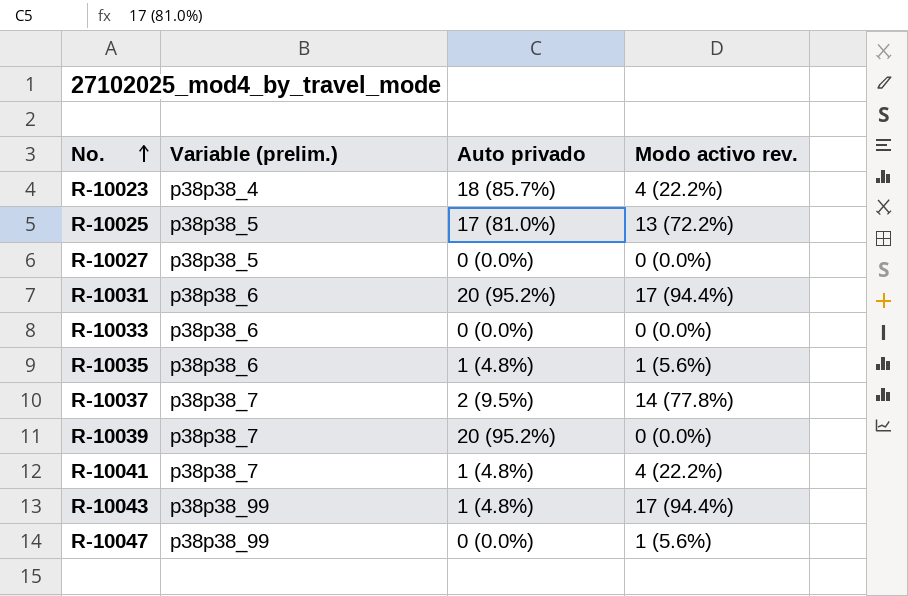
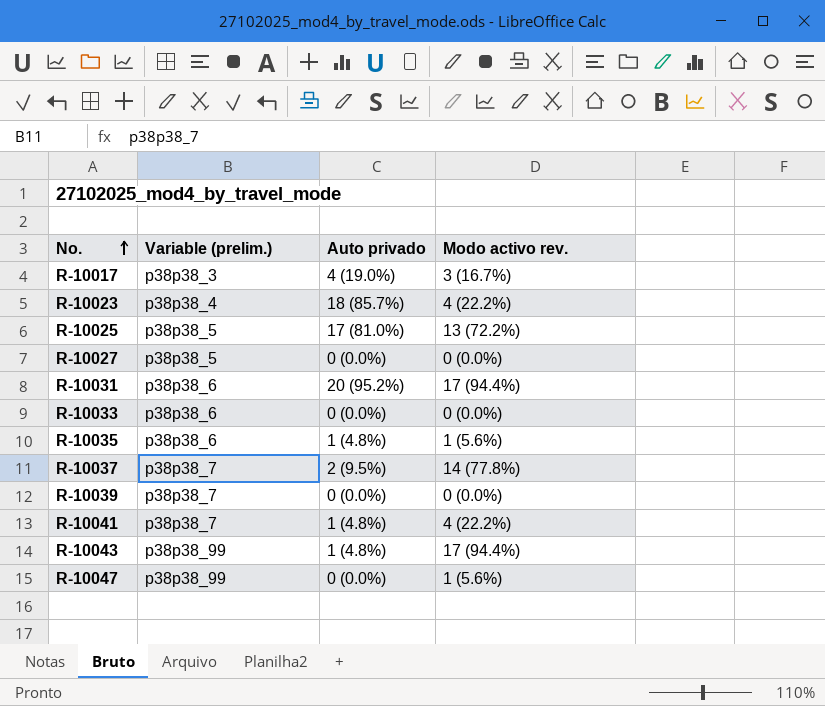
row R-10017: none -> p38p38_3 | 4 (19.0%) | 3 (16.7%)
R-10039 | Auto privado: 20 (95.2%) -> 0 (0.0%)

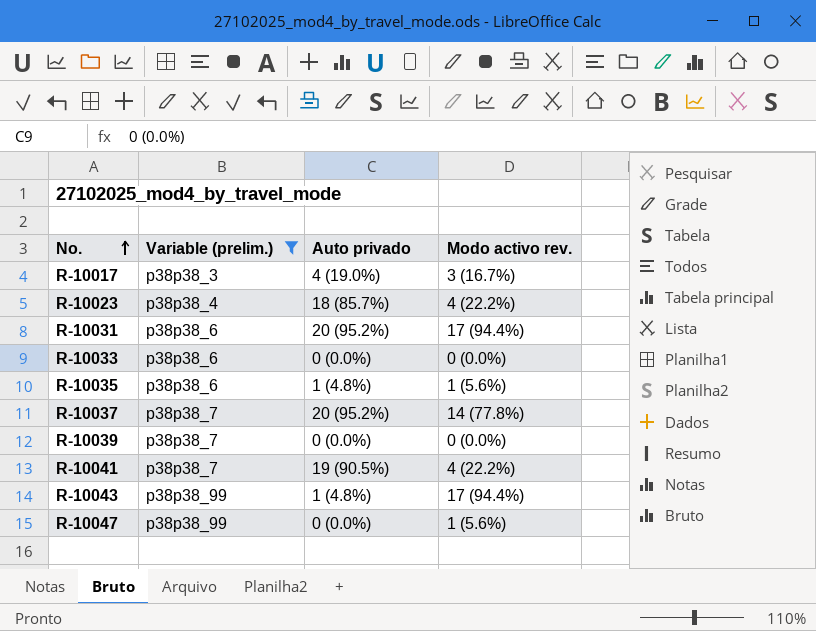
filter: none -> Variable (prelim.) != p38p38_5
R-10037 | Auto privado: 2 (9.5%) -> 20 (95.2%)
R-10041 | Auto privado: 1 (4.8%) -> 19 (90.5%)

